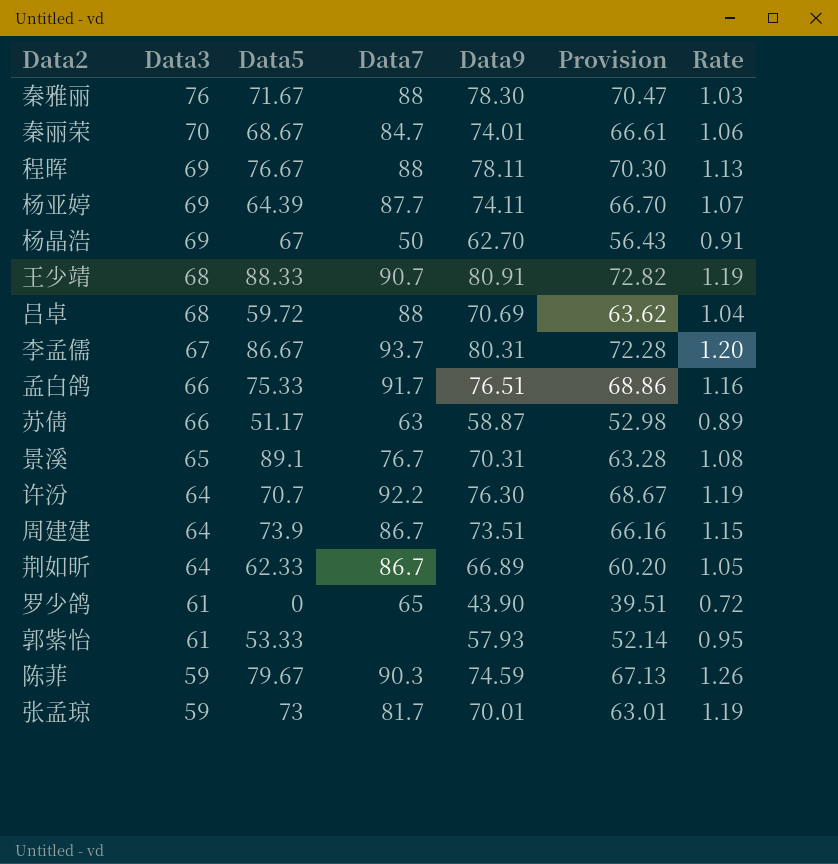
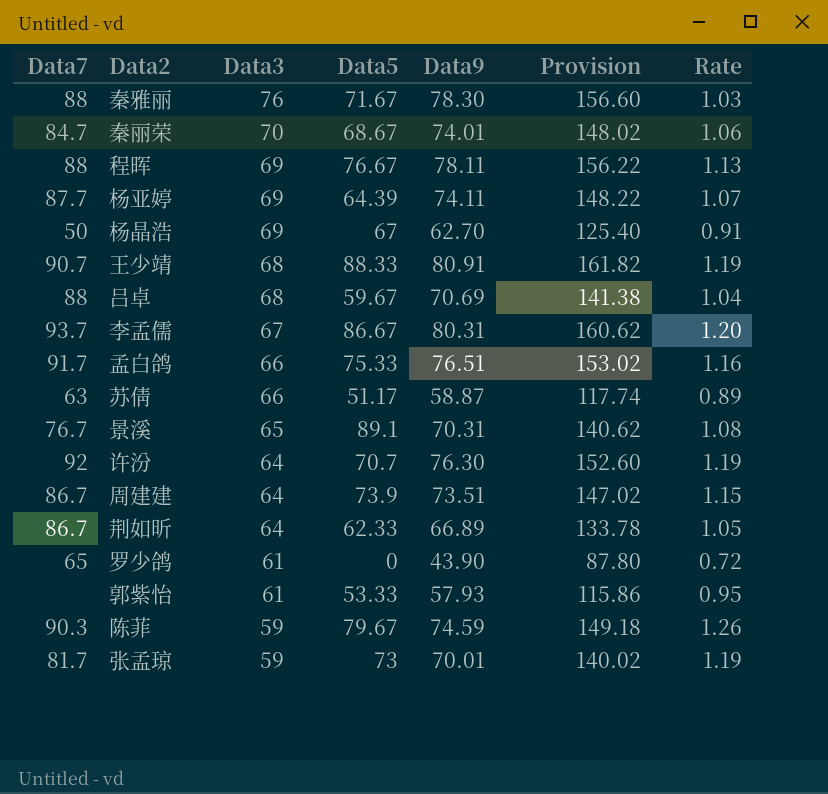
column Data7 | position: 4 -> 1
column Provision | formula: [Data9] * 0.9 -> [Data9] * 2
吕卓 | Data5: 59.72 -> 59.67
许汾 | Data7: 92.2 -> 92

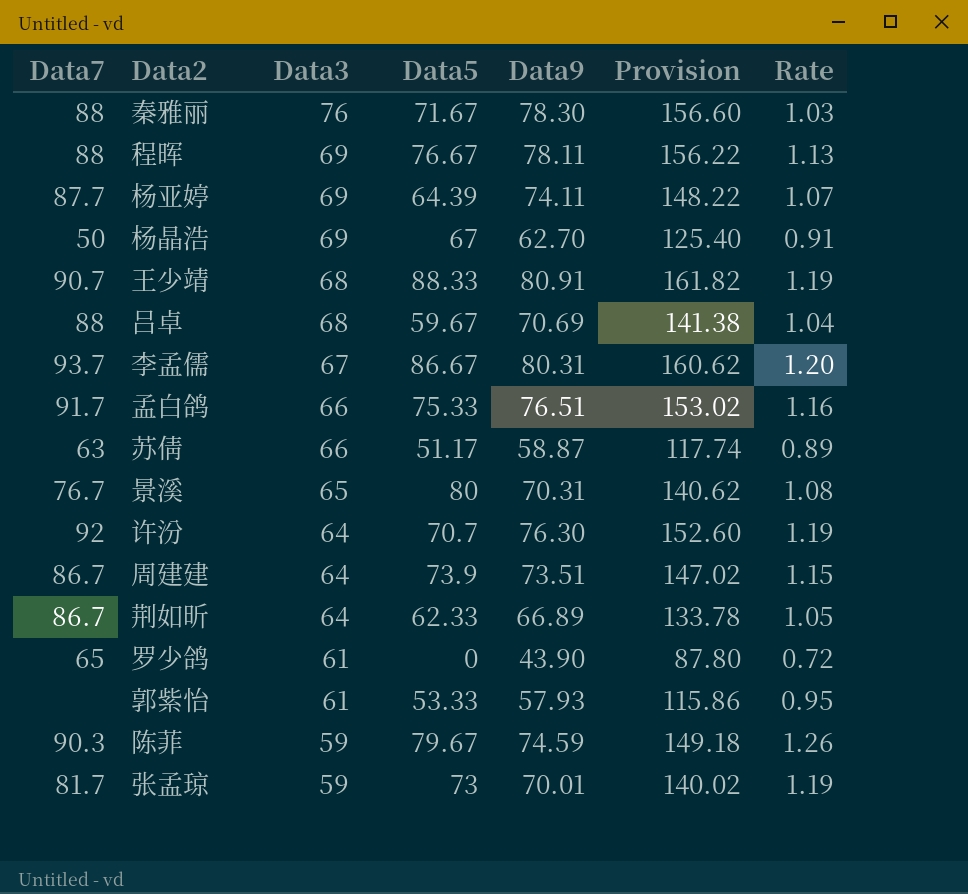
row 秦丽荣: 84.7 | 70 | 68.67 | 74.01 | 148.02 | 1.06 -> none
景溪 | Data5: 89.1 -> 80

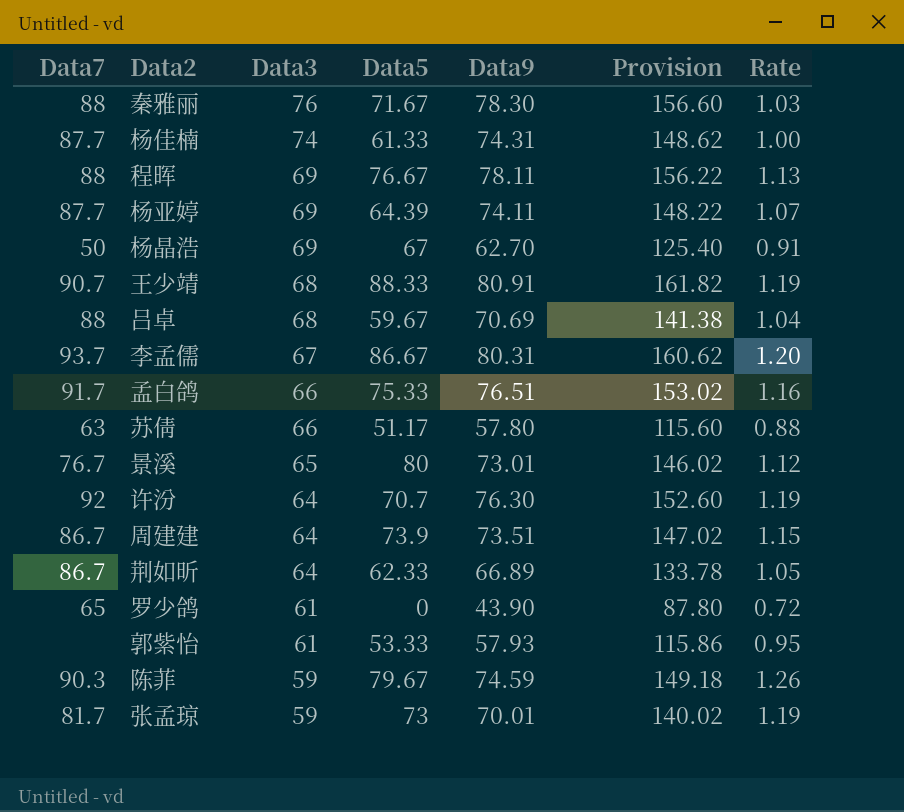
row 杨佳楠: none -> 87.7 | 74 | 61.33 | 74.31 | 148.62 | 1.00
苏倩 | Data9: 58.87 -> 57.80
苏倩 | Provision: 117.74 -> 115.60
苏倩 | Rate: 0.89 -> 0.88
景溪 | Data9: 70.31 -> 73.01
景溪 | Provision: 140.62 -> 146.02
景溪 | Rate: 1.08 -> 1.12

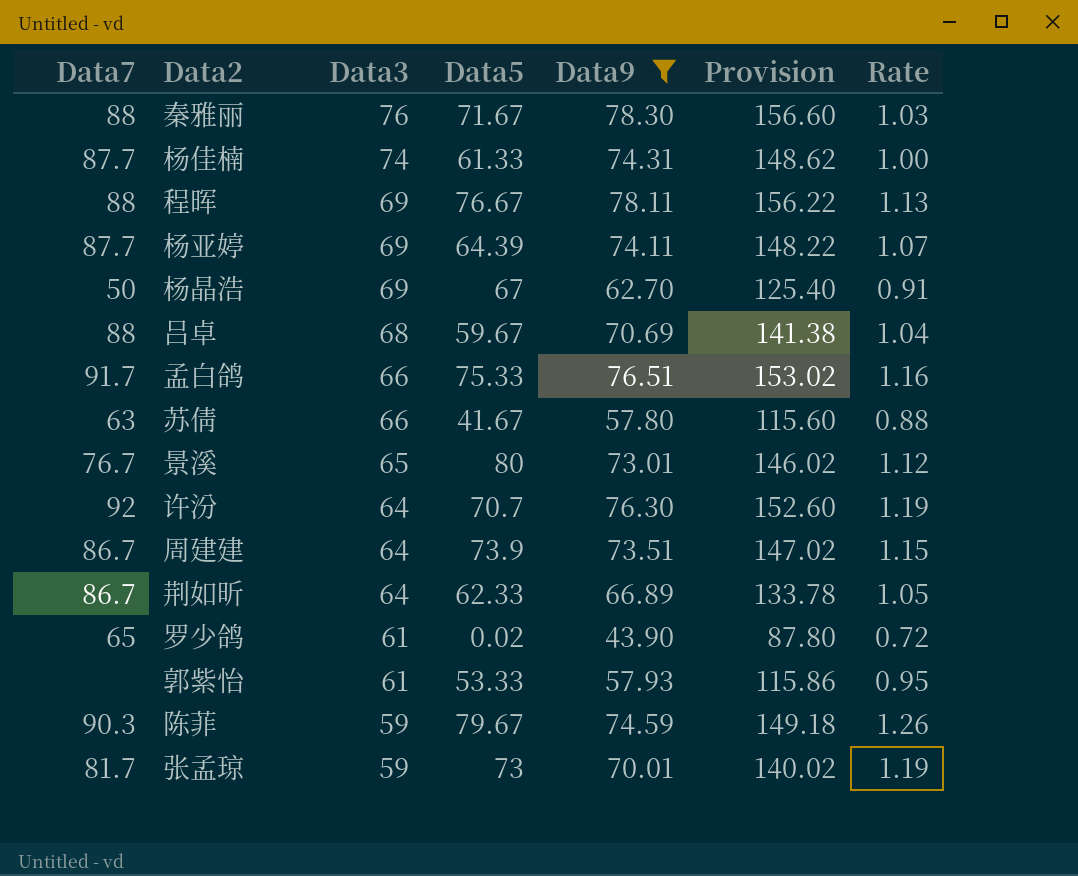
filter: none -> Data9 <= 78.30
苏倩 | Data5: 51.17 -> 41.67
罗少鸽 | Data5: 0 -> 0.02

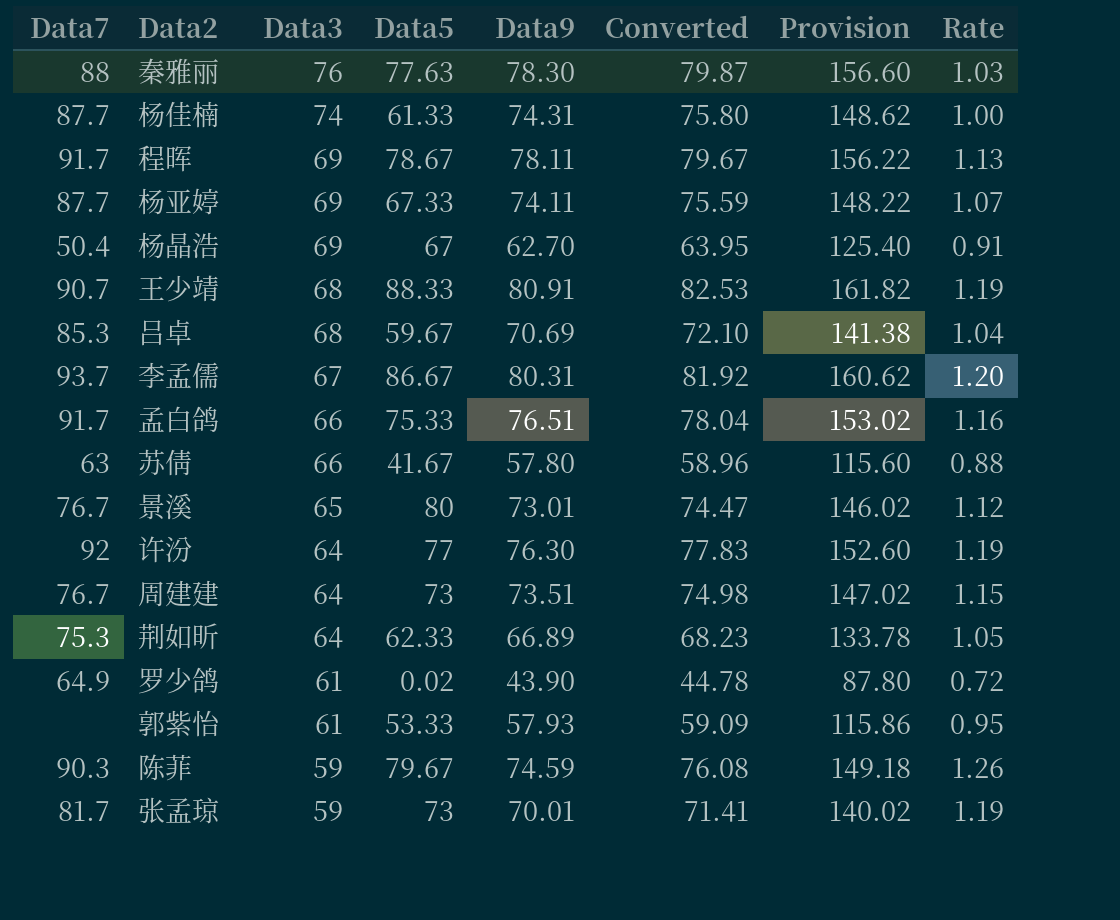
filter: Data9 <= 78.30 -> none
column Converted | formula: none -> [Data9] * 1.02
秦雅丽 | Data5: 71.67 -> 77.63
程晖 | Data7: 88 -> 91.7
程晖 | Data5: 76.67 -> 78.67
杨亚婷 | Data5: 64.39 -> 67.33
杨晶浩 | Data7: 50 -> 50.4
吕卓 | Data7: 88 -> 85.3
许汾 | Data5: 70.7 -> 77
周建建 | Data7: 86.7 -> 76.7
周建建 | Data5: 73.9 -> 73
荆如昕 | Data7: 86.7 -> 75.3
罗少鸽 | Data7: 65 -> 64.9

